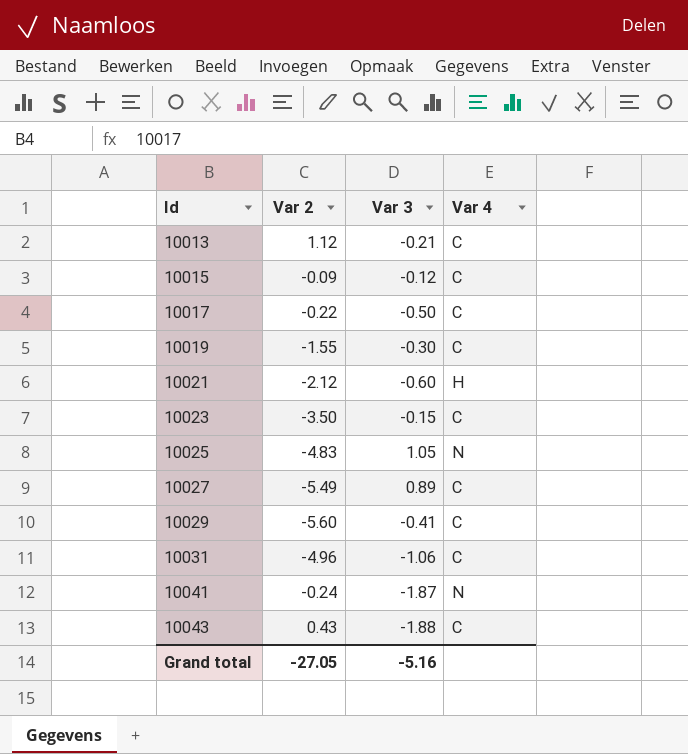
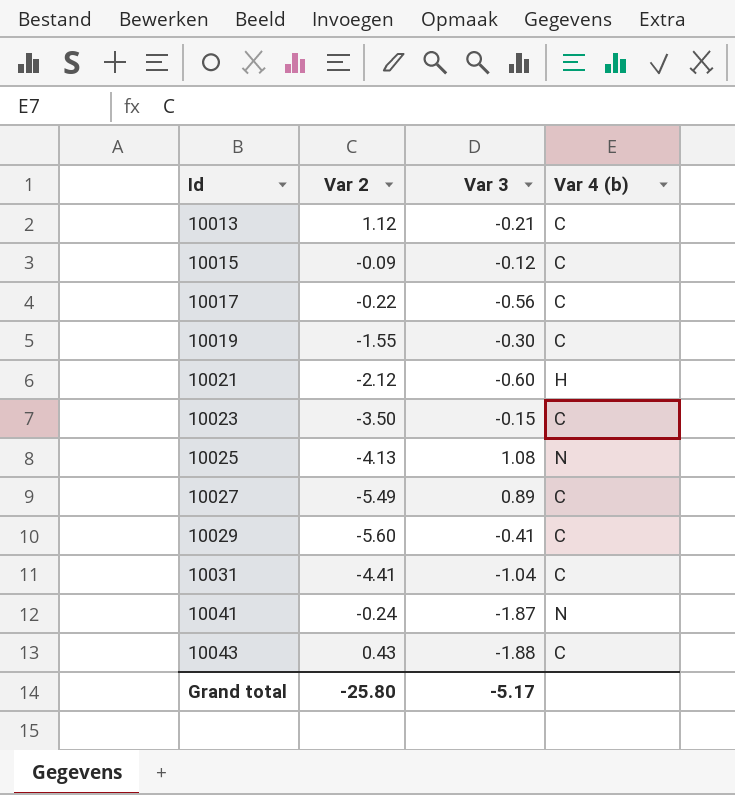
column name: Var 4 -> Var 4 (b)
10017 | Var 3: -0.50 -> -0.56
10025 | Var 2: -4.83 -> -4.13
10025 | Var 3: 1.05 -> 1.08
10031 | Var 2: -4.96 -> -4.41
10031 | Var 3: -1.06 -> -1.04
Grand total | Var 2: -27.05 -> -25.80
Grand total | Var 3: -5.16 -> -5.17

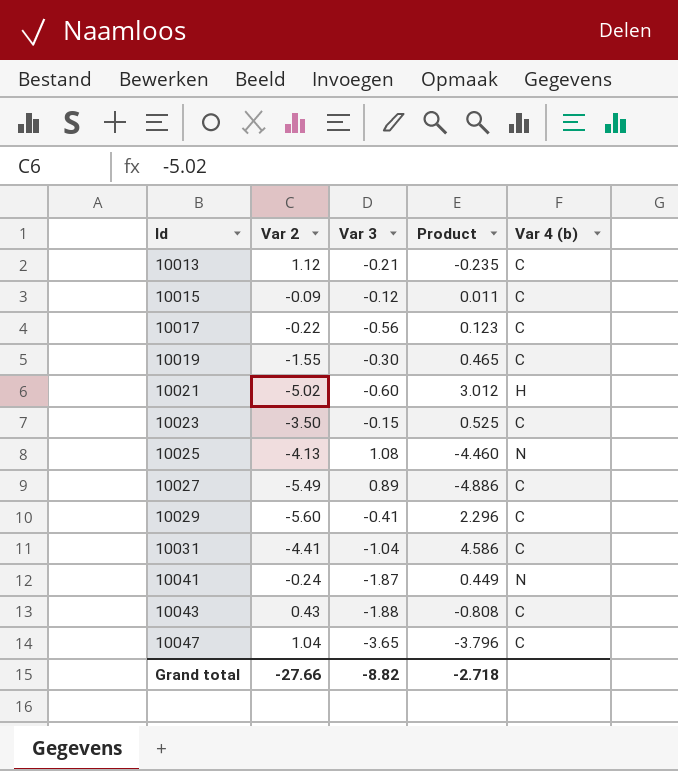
column Product | formula: none -> [Var 2] * [Var 3]
10021 | Var 2: -2.12 -> -5.02
row 10047: none -> 1.04 | -3.65 | -3.796 | C
Grand total | Var 2: -25.80 -> -27.66
Grand total | Var 3: -5.17 -> -8.82

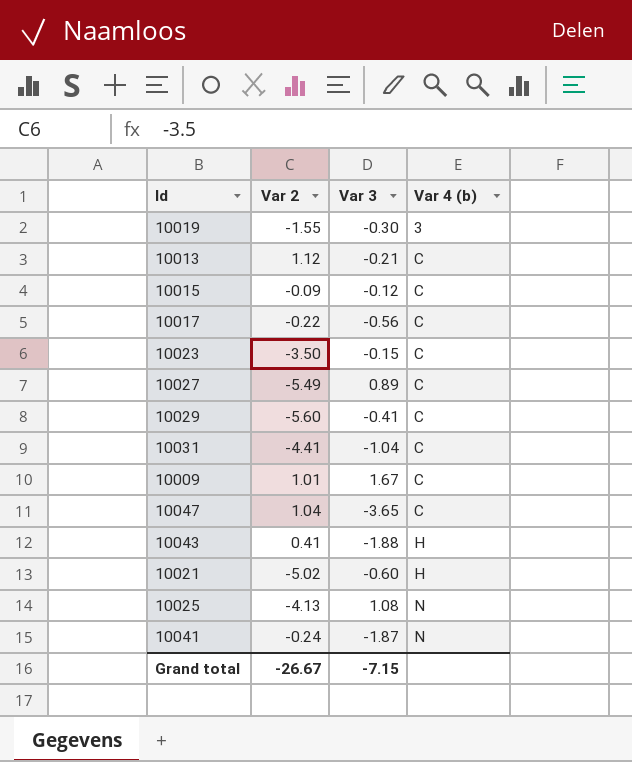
row order: Id ascending -> Var 4 (b) ascending
column Product | formula: [Var 2] * [Var 3] -> none
10019 | Var 4 (b): C -> 3
row 10009: none -> 1.01 | 1.67 | C
10043 | Var 2: 0.43 -> 0.41
10043 | Var 4 (b): C -> H
Grand total | Var 2: -27.66 -> -26.67
Grand total | Var 3: -8.82 -> -7.15

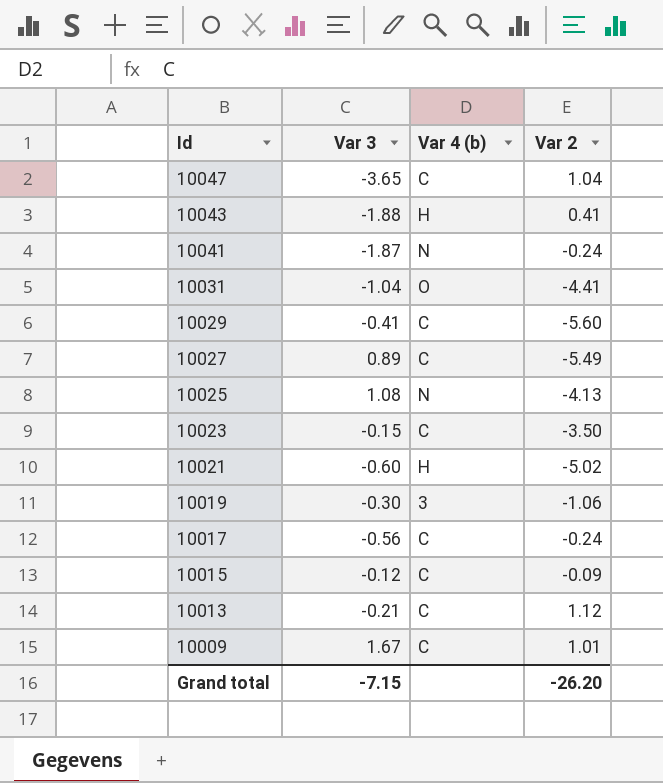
row order: Var 4 (b) ascending -> Id descending
column Var 2 | position: 2 -> 4
10031 | Var 4 (b): C -> O
10019 | Var 2: -1.55 -> -1.06
10017 | Var 2: -0.22 -> -0.24
Grand total | Var 2: -26.67 -> -26.20

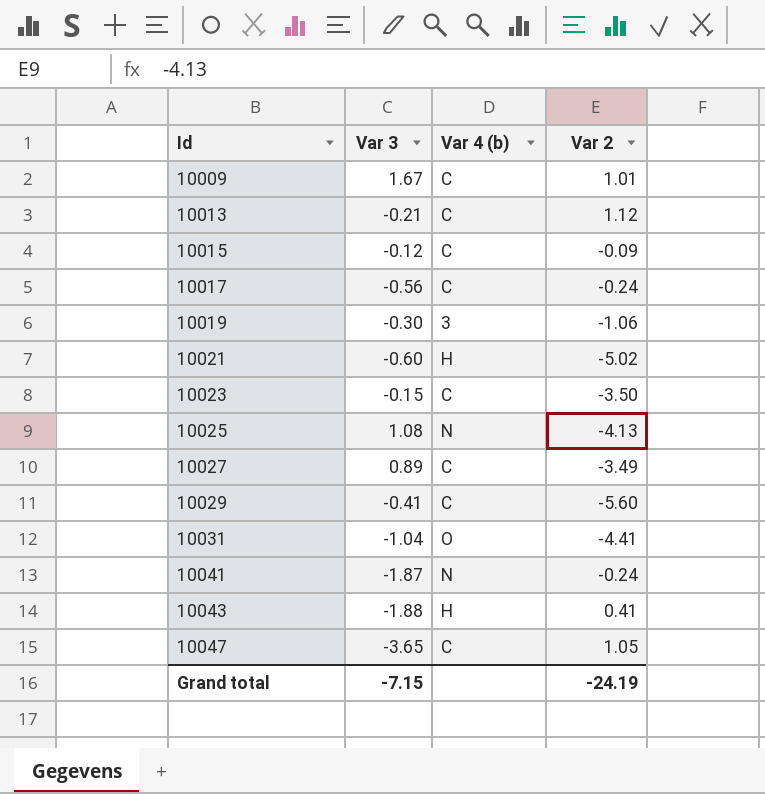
row order: Id descending -> Id ascending
10027 | Var 2: -5.49 -> -3.49
10047 | Var 2: 1.04 -> 1.05
Grand total | Var 2: -26.20 -> -24.19

